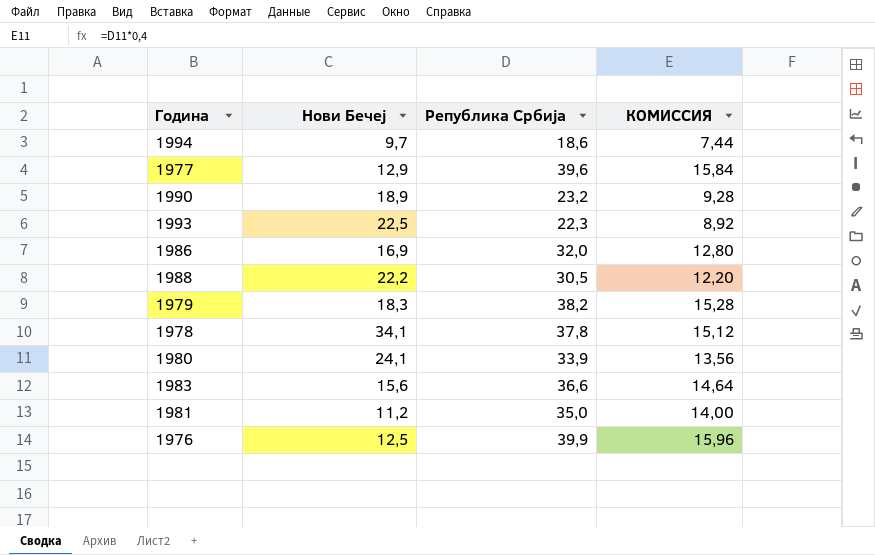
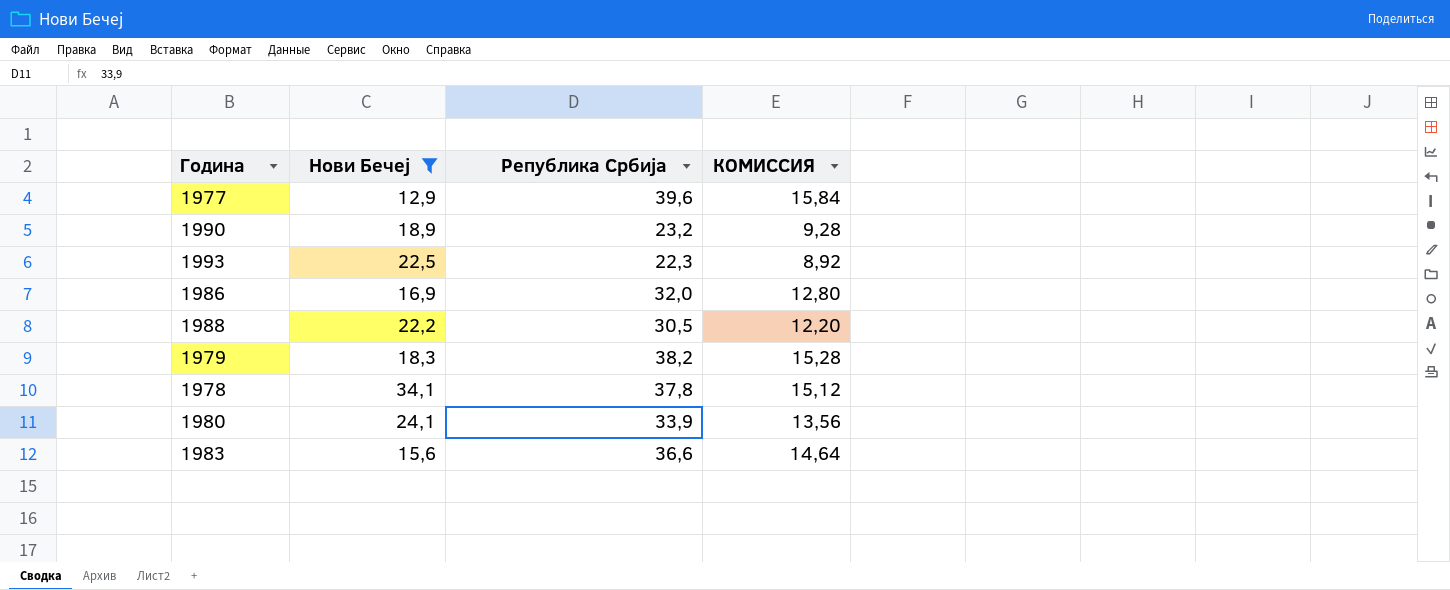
filter: none -> Нови Бечеј >= 12,9

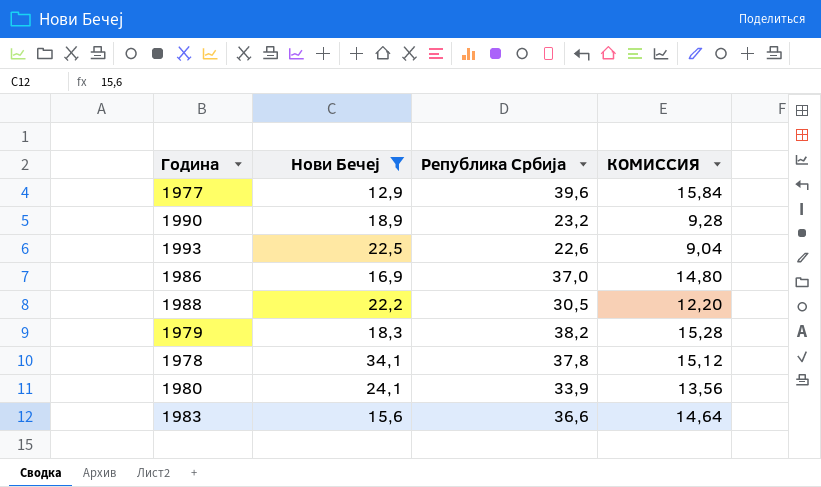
1993 | Република Србија: 22,3 -> 22,6
1993 | КОМИССИЯ: 8,92 -> 9,04
1986 | Република Србија: 32,0 -> 37,0
1986 | КОМИССИЯ: 12,80 -> 14,80

